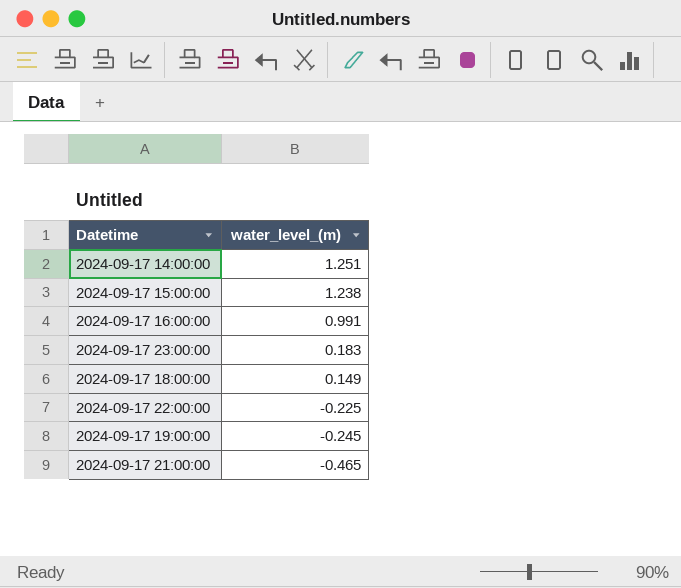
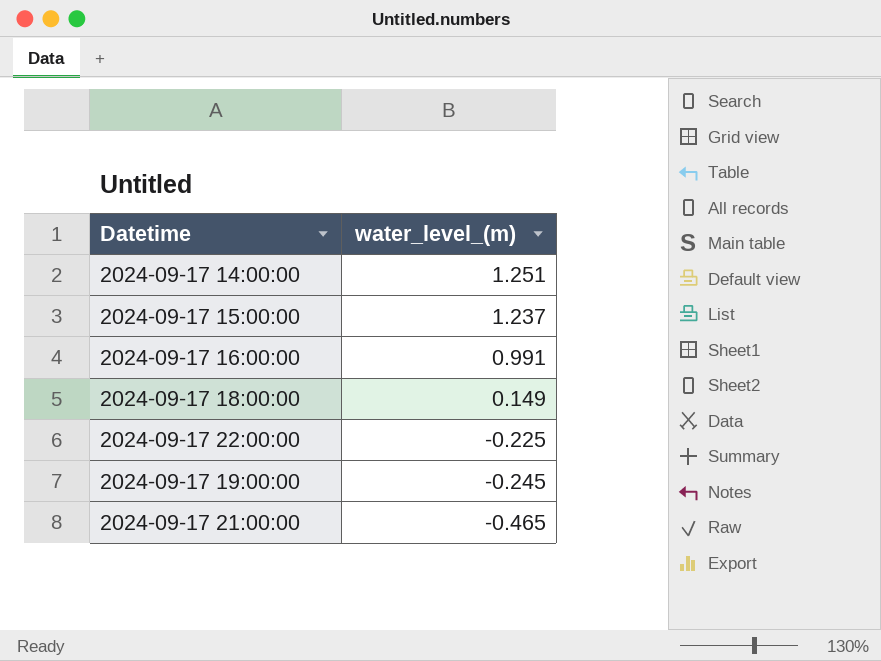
row 2024-09-17 23:00:00: 0.183 -> none
2024-09-17 15:00:00 | water_level_(m): 1.238 -> 1.237

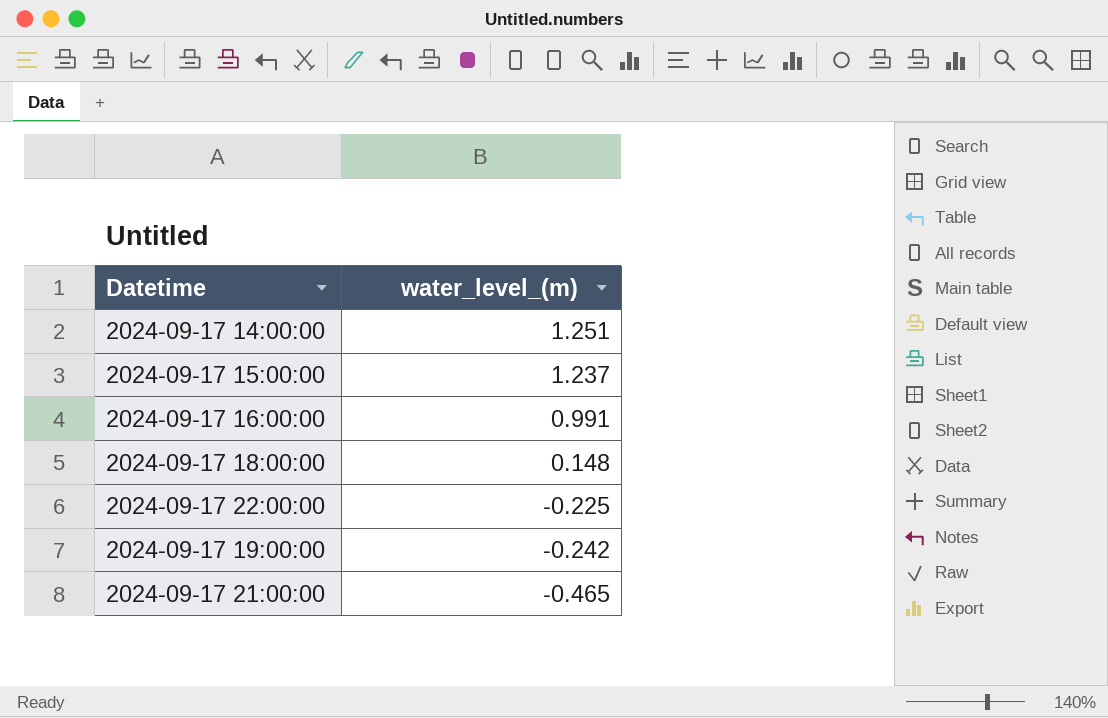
2024-09-17 18:00:00 | water_level_(m): 0.149 -> 0.148
2024-09-17 19:00:00 | water_level_(m): -0.245 -> -0.242

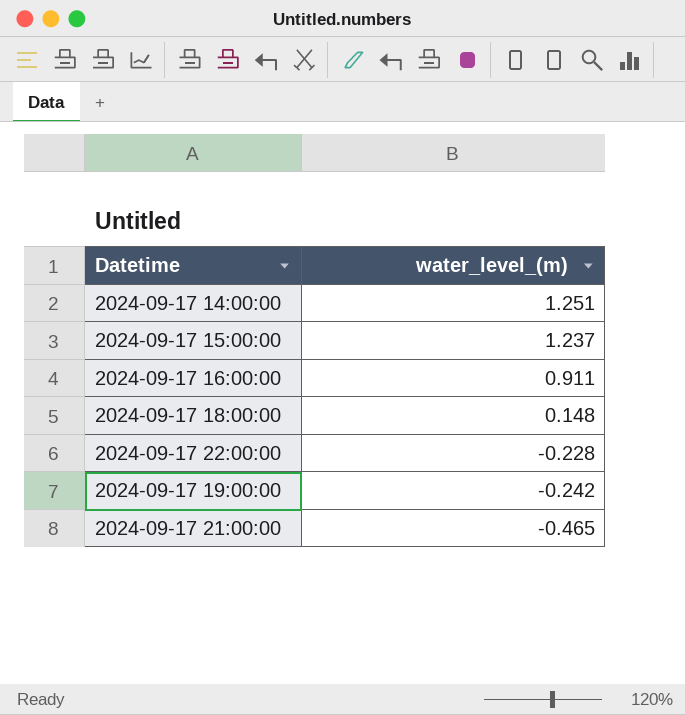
2024-09-17 16:00:00 | water_level_(m): 0.991 -> 0.911
2024-09-17 22:00:00 | water_level_(m): -0.225 -> -0.228

